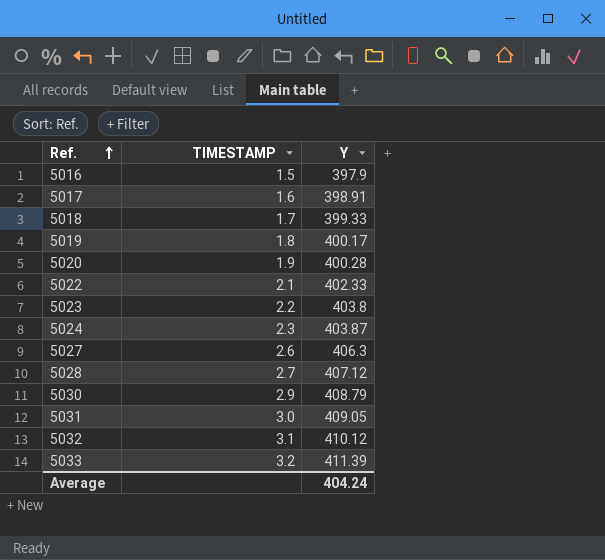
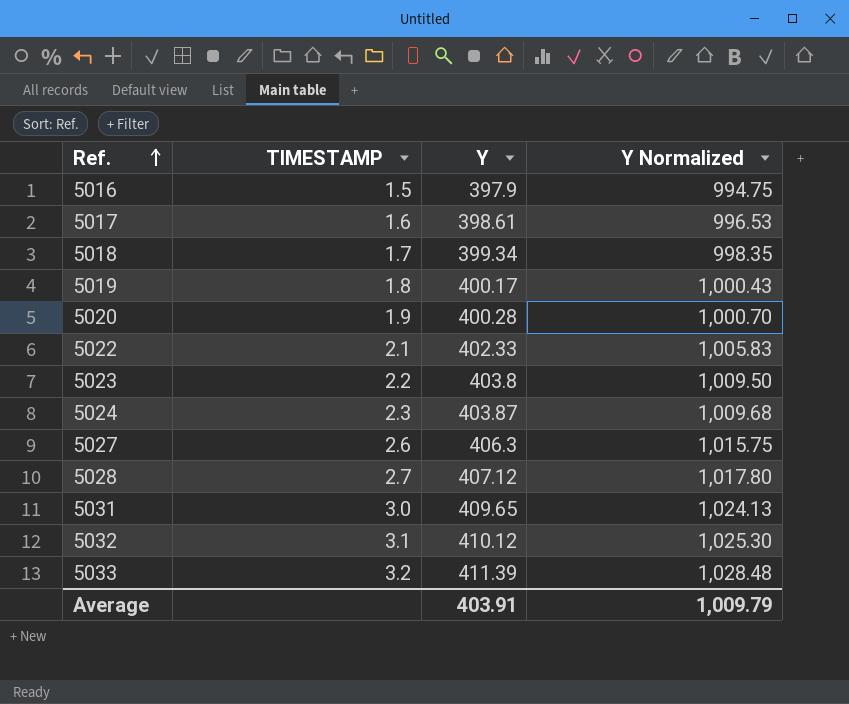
column Y Normalized | formula: none -> [Y] * 2.5
row 5030: 2.9 | 408.79 -> none
5017 | Y: 398.91 -> 398.61
5018 | Y: 399.33 -> 399.34
5031 | Y: 409.05 -> 409.65
Average | Y: 404.24 -> 403.91

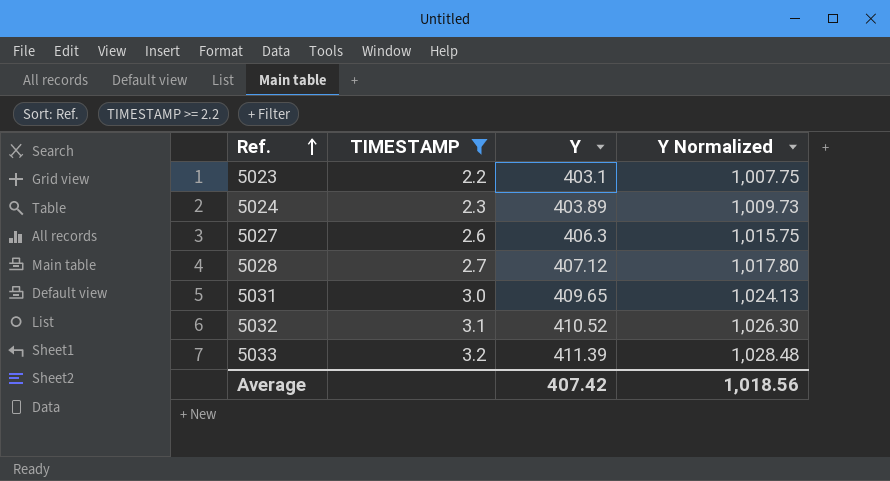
filter: none -> TIMESTAMP >= 2.2
5023 | Y: 403.8 -> 403.1
5023 | Y Normalized: 1,009.50 -> 1,007.75
5024 | Y: 403.87 -> 403.89
5024 | Y Normalized: 1,009.68 -> 1,009.73
5032 | Y: 410.12 -> 410.52
5032 | Y Normalized: 1,025.30 -> 1,026.30
Average | Y: 403.91 -> 407.42
Average | Y Normalized: 1,009.79 -> 1,018.56

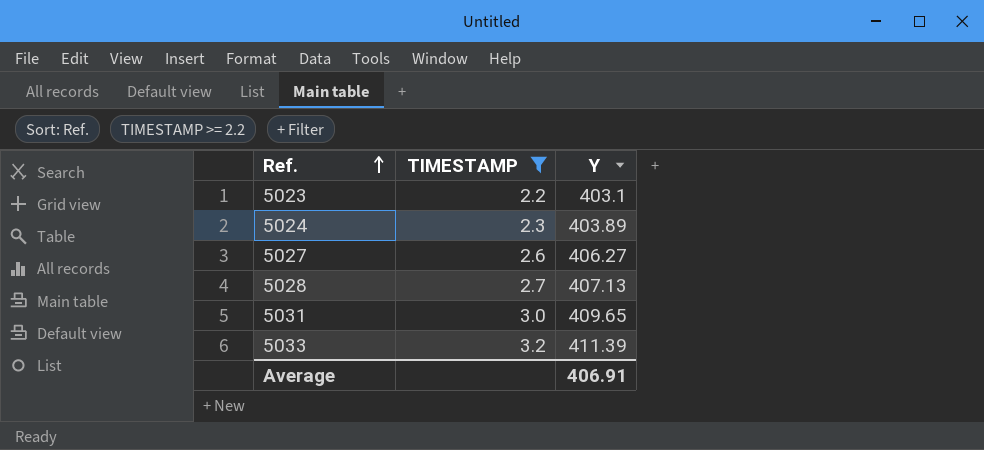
column Y Normalized | formula: [Y] * 2.5 -> none
row 5032: 3.1 | 410.52 | 1,026.30 -> none
5027 | Y: 406.3 -> 406.27
5028 | Y: 407.12 -> 407.13
Average | Y: 407.42 -> 406.91

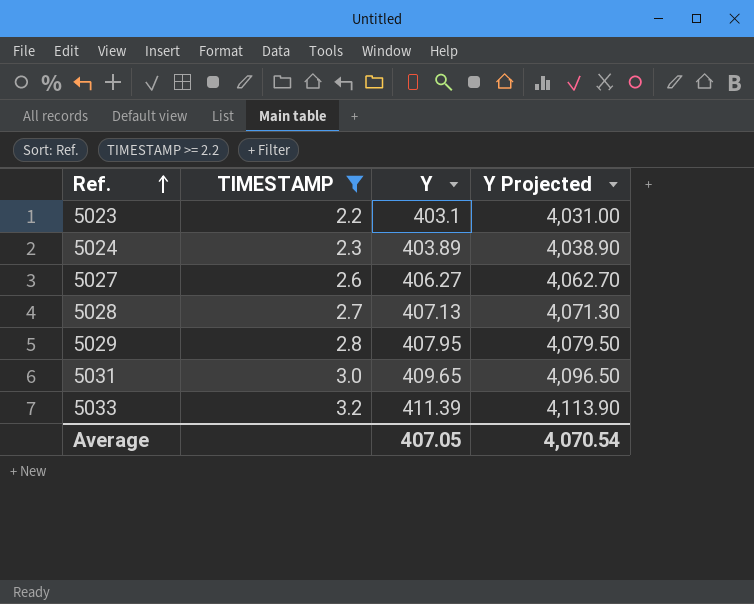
column Y Projected | formula: none -> [Y] * 10
row 5029: none -> 2.8 | 407.95 | 4,079.50
Average | Y: 406.91 -> 407.05

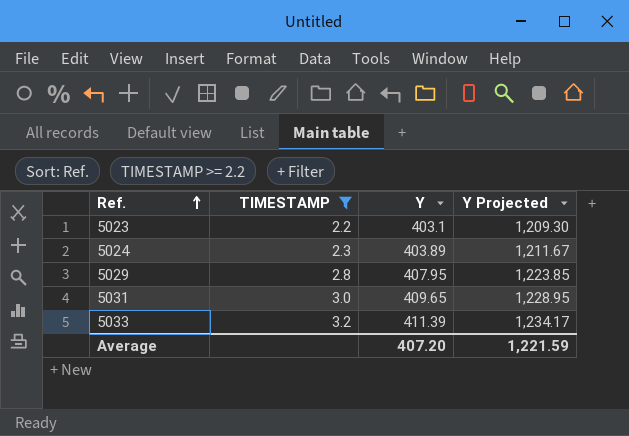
column Y Projected | formula: [Y] * 10 -> [Y] * 3
row 5027: 2.6 | 406.27 | 4,062.70 -> none
row 5028: 2.7 | 407.13 | 4,071.30 -> none
Average | Y: 407.05 -> 407.20
Average | Y Projected: 4,070.54 -> 1,221.59

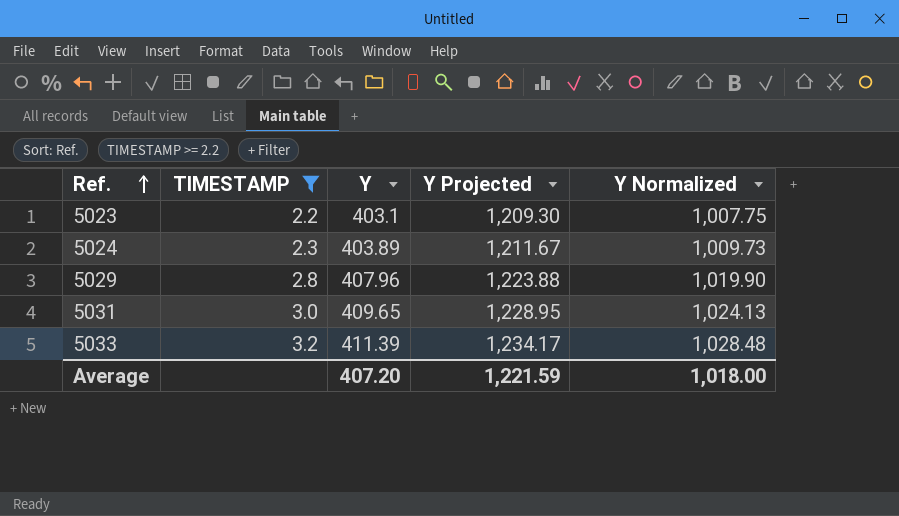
column Y Normalized | formula: none -> [Y] * 2.5
5029 | Y: 407.95 -> 407.96
5029 | Y Projected: 1,223.85 -> 1,223.88

